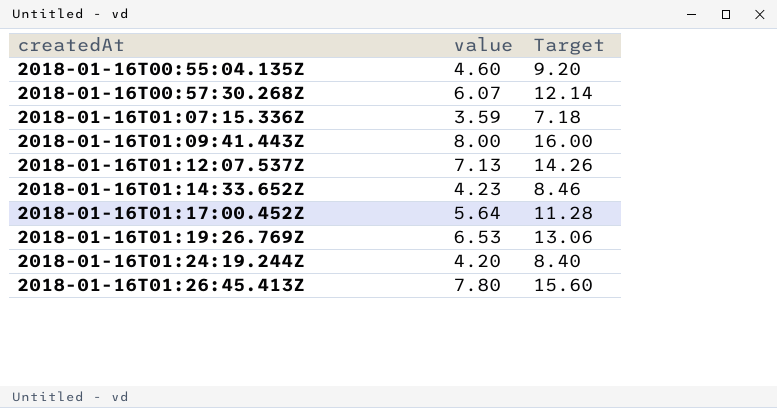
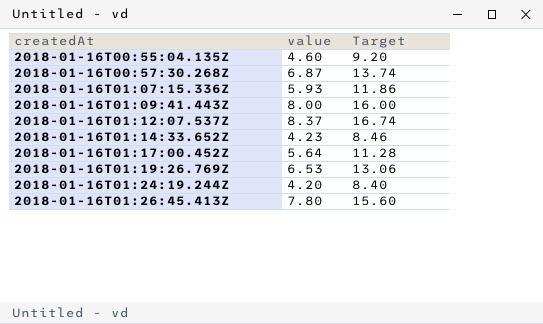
2018-01-16T00:57:30.268Z | value: 6.07 -> 6.87
2018-01-16T00:57:30.268Z | Target: 12.14 -> 13.74
2018-01-16T01:07:15.336Z | value: 3.59 -> 5.93
2018-01-16T01:07:15.336Z | Target: 7.18 -> 11.86
2018-01-16T01:12:07.537Z | value: 7.13 -> 8.37
2018-01-16T01:12:07.537Z | Target: 14.26 -> 16.74

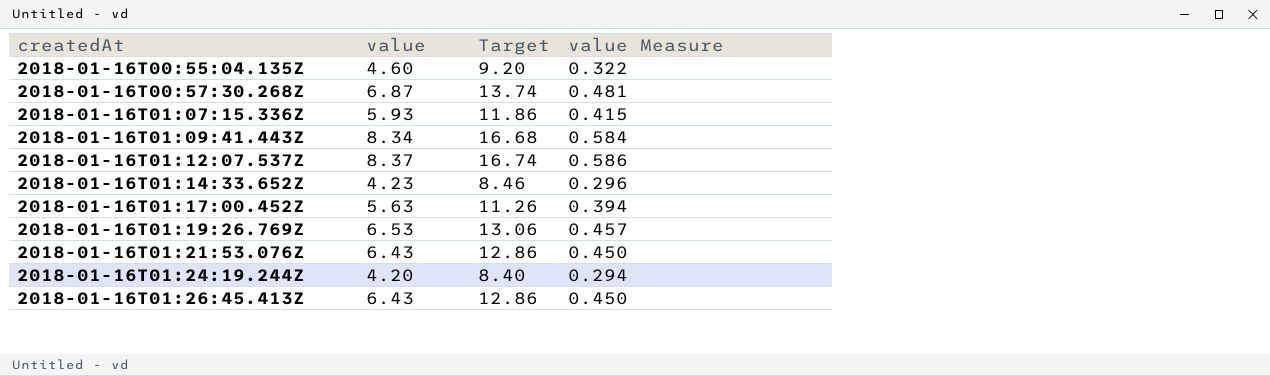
column value Measure | formula: none -> [value] * 0.07
2018-01-16T01:09:41.443Z | value: 8.00 -> 8.34
2018-01-16T01:09:41.443Z | Target: 16.00 -> 16.68
2018-01-16T01:17:00.452Z | value: 5.64 -> 5.63
2018-01-16T01:17:00.452Z | Target: 11.28 -> 11.26
row 2018-01-16T01:21:53.076Z: none -> 6.43 | 12.86 | 0.450
2018-01-16T01:26:45.413Z | value: 7.80 -> 6.43
2018-01-16T01:26:45.413Z | Target: 15.60 -> 12.86

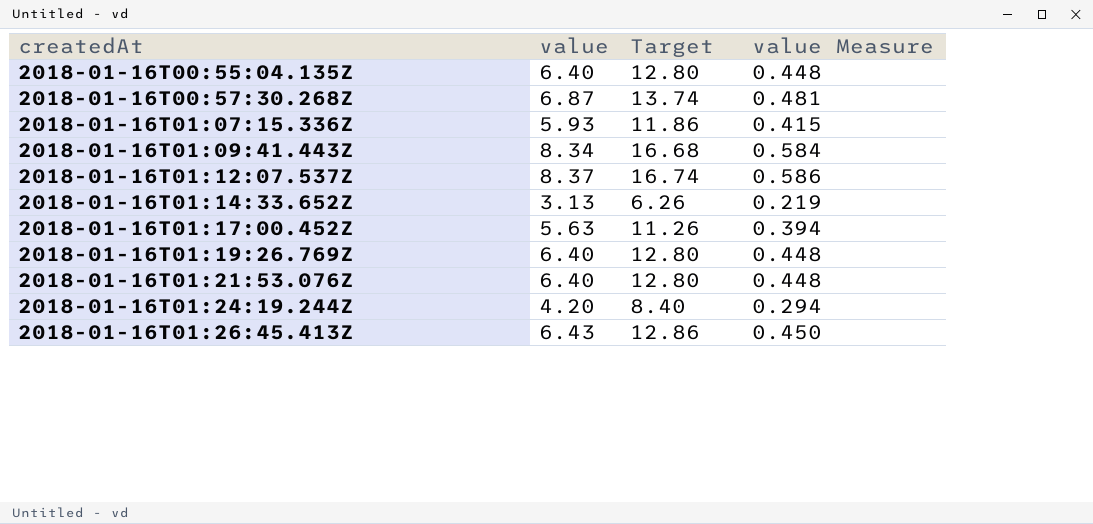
2018-01-16T00:55:04.135Z | value: 4.60 -> 6.40
2018-01-16T00:55:04.135Z | Target: 9.20 -> 12.80
2018-01-16T00:55:04.135Z | value Measure: 0.322 -> 0.448
2018-01-16T01:14:33.652Z | value: 4.23 -> 3.13
2018-01-16T01:14:33.652Z | Target: 8.46 -> 6.26
2018-01-16T01:14:33.652Z | value Measure: 0.296 -> 0.219
2018-01-16T01:19:26.769Z | value: 6.53 -> 6.40
2018-01-16T01:19:26.769Z | Target: 13.06 -> 12.80
2018-01-16T01:19:26.769Z | value Measure: 0.457 -> 0.448
2018-01-16T01:21:53.076Z | value: 6.43 -> 6.40
2018-01-16T01:21:53.076Z | Target: 12.86 -> 12.80
2018-01-16T01:21:53.076Z | value Measure: 0.450 -> 0.448

